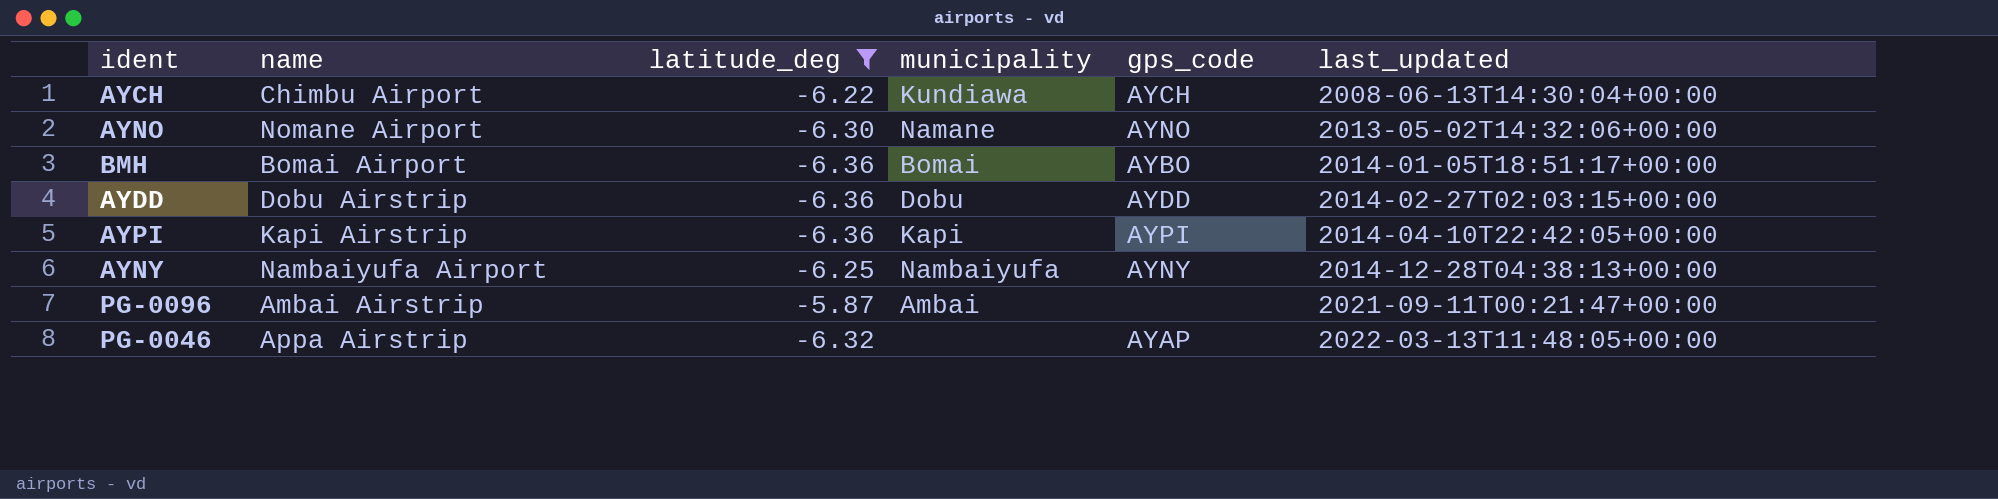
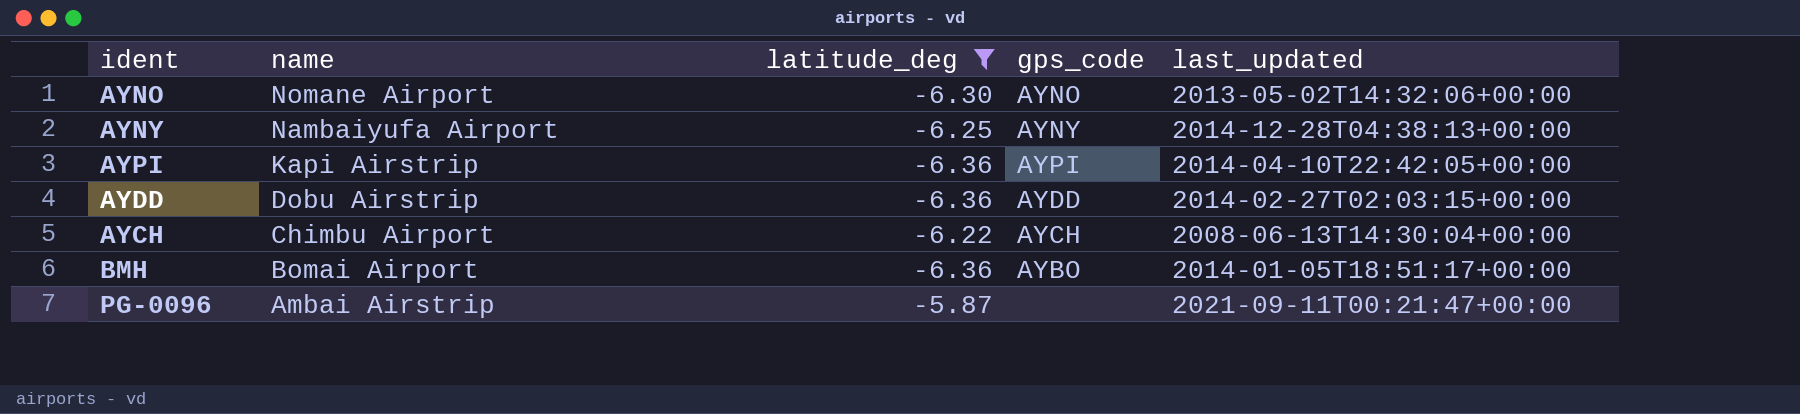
row order: last_updated ascending -> name descending
column municipality | position: 4 -> none
row PG-0046: Appa Airstrip | -6.32 | none | AYAP | 2022-03-13T11:48:05+00:00 -> none

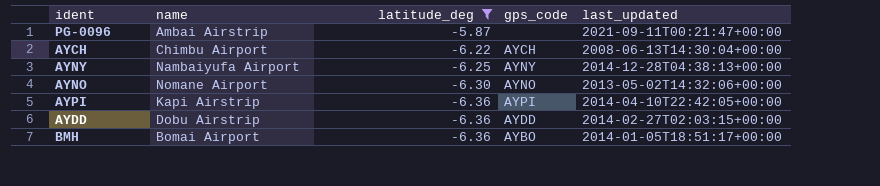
row order: name descending -> latitude_deg descending

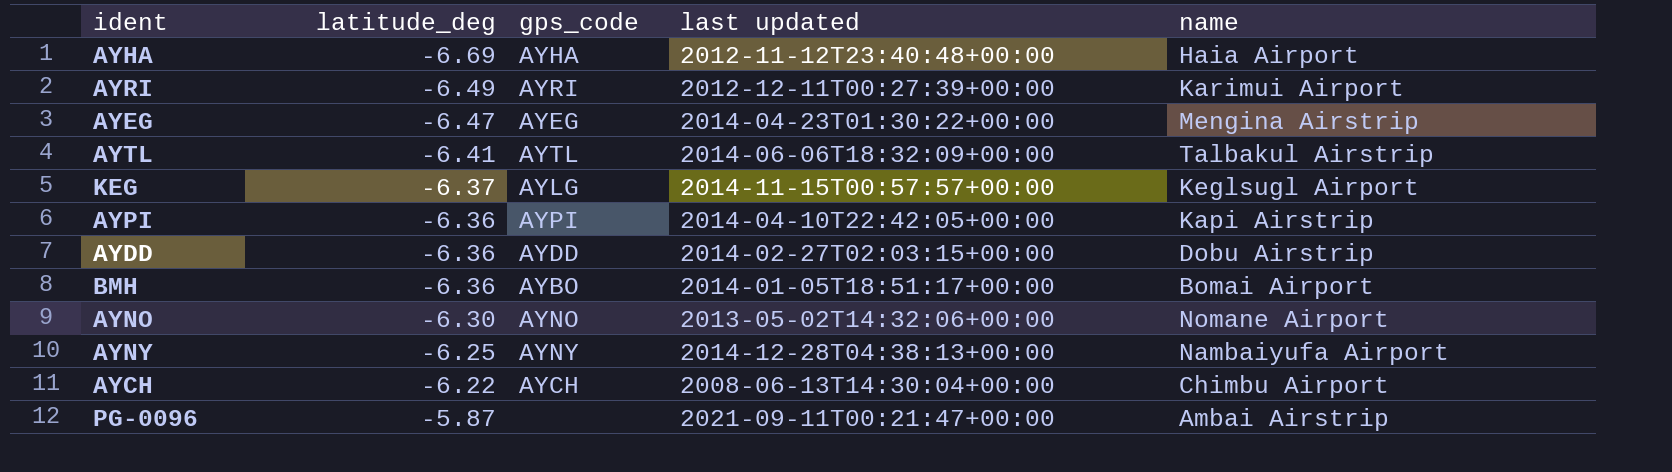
filter: latitude_deg >= -6.36 -> none
row order: latitude_deg descending -> latitude_deg ascending
column name: last_updated -> last updated
column name | position: 2 -> 5

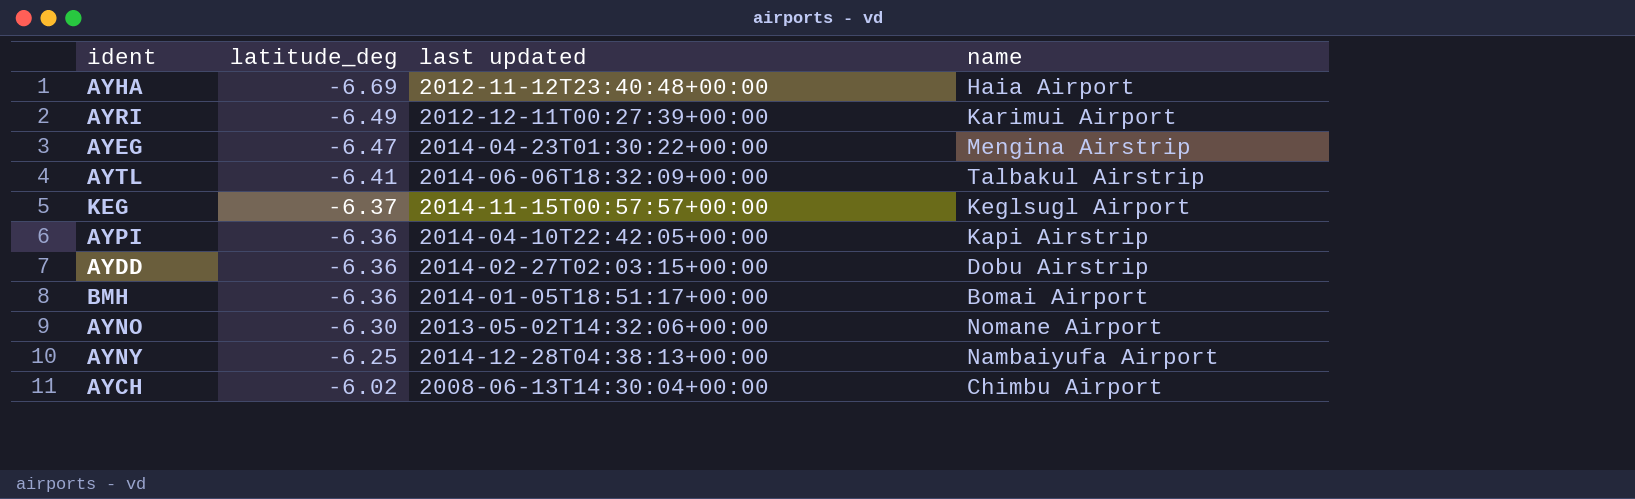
column gps_code | position: 3 -> none
row PG-0096: -5.87 | none | 2021-09-11T00:21:47+00:00 | Ambai Airstrip -> none
AYCH | latitude_deg: -6.22 -> -6.02

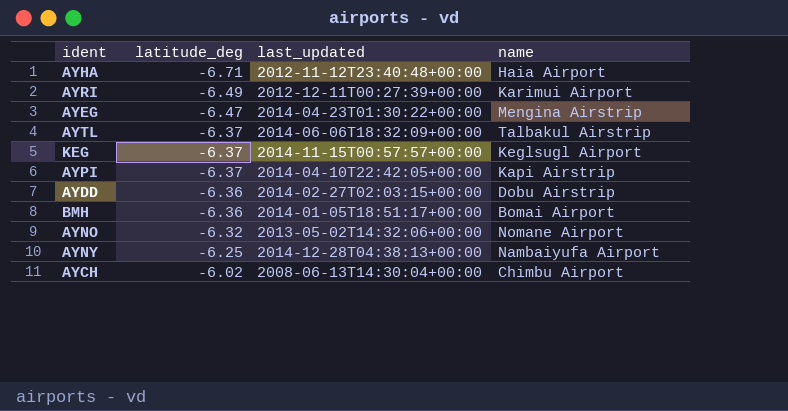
column name: last updated -> last_updated
AYHA | latitude_deg: -6.69 -> -6.71
AYTL | latitude_deg: -6.41 -> -6.37
AYPI | latitude_deg: -6.36 -> -6.37
AYNO | latitude_deg: -6.30 -> -6.32

